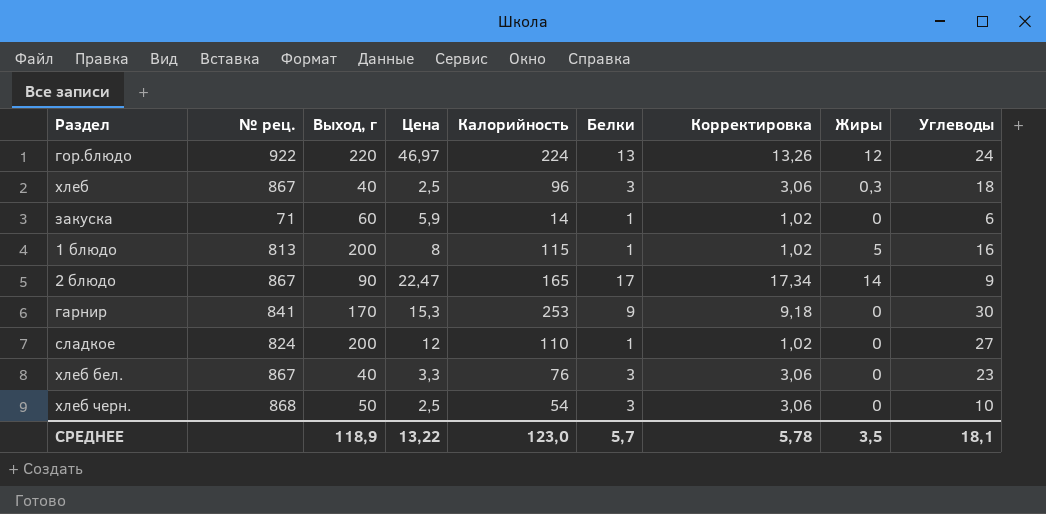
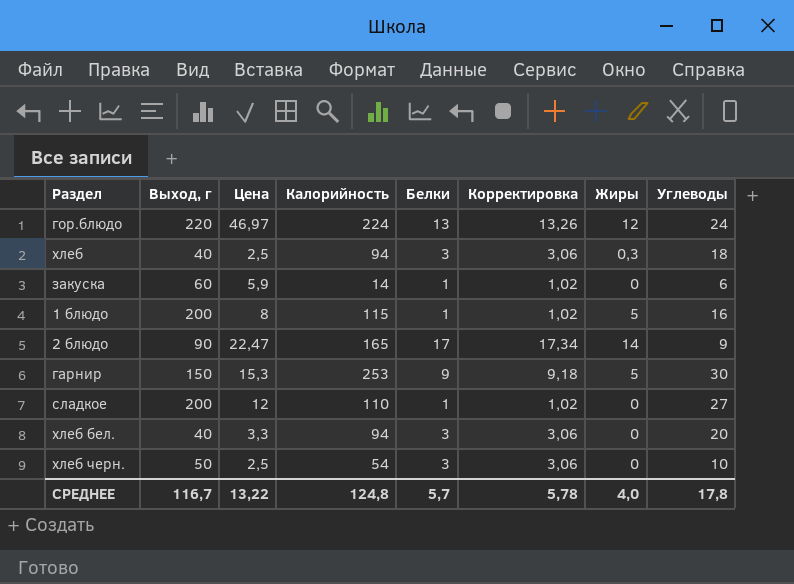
column № рец. | position: 2 -> none
хлеб | Калорийность: 96 -> 94
гарнир | Выход, г: 170 -> 150
гарнир | Жиры: 0 -> 5
хлеб бел. | Калорийность: 76 -> 94
хлеб бел. | Углеводы: 23 -> 20
СРЕДНЕЕ | Выход, г: 118,9 -> 116,7
СРЕДНЕЕ | Калорийность: 123,0 -> 124,8
СРЕДНЕЕ | Жиры: 3,5 -> 4,0
СРЕДНЕЕ | Углеводы: 18,1 -> 17,8

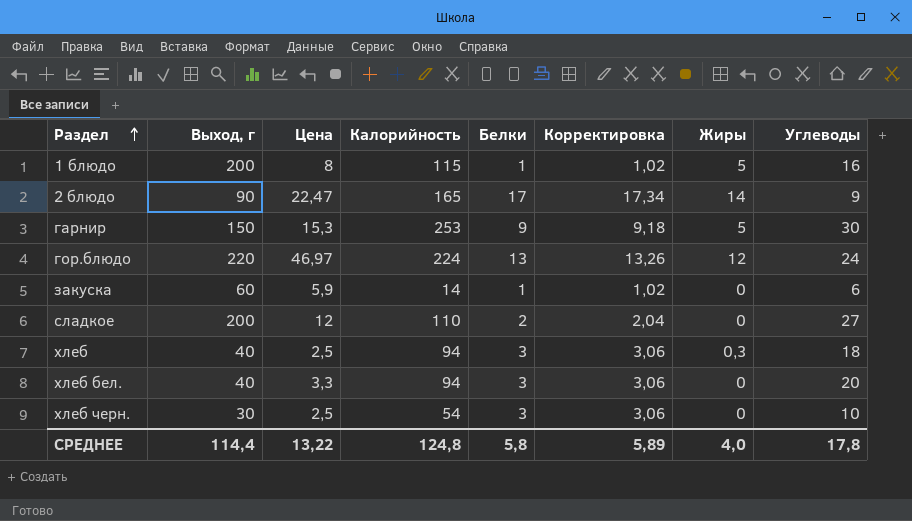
row order: none -> Раздел ascending
сладкое | Белки: 1 -> 2
сладкое | Корректировка: 1,02 -> 2,04
хлеб черн. | Выход, г: 50 -> 30
СРЕДНЕЕ | Выход, г: 116,7 -> 114,4
СРЕДНЕЕ | Белки: 5,7 -> 5,8
СРЕДНЕЕ | Корректировка: 5,78 -> 5,89

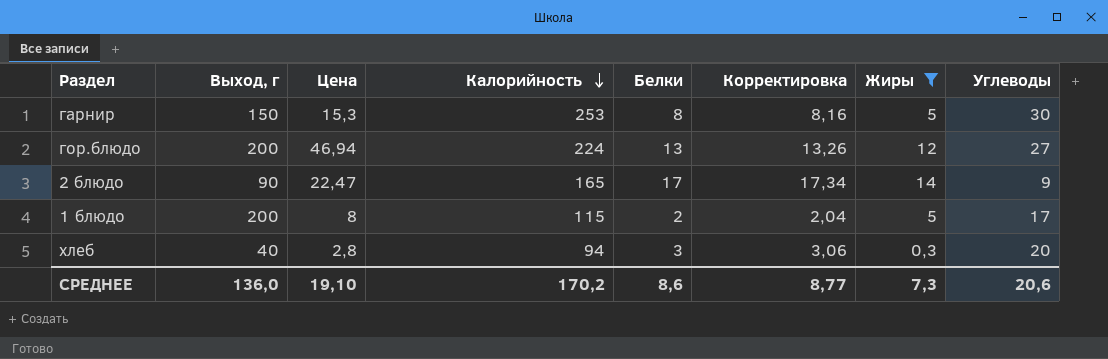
filter: none -> Жиры != 0
row order: Раздел ascending -> Калорийность descending
гарнир | Белки: 9 -> 8
гарнир | Корректировка: 9,18 -> 8,16
гор.блюдо | Выход, г: 220 -> 200
гор.блюдо | Цена: 46,97 -> 46,94
гор.блюдо | Углеводы: 24 -> 27
1 блюдо | Белки: 1 -> 2
1 блюдо | Корректировка: 1,02 -> 2,04
1 блюдо | Углеводы: 16 -> 17
хлеб | Цена: 2,5 -> 2,8
хлеб | Углеводы: 18 -> 20
СРЕДНЕЕ | Выход, г: 114,4 -> 136,0
СРЕДНЕЕ | Цена: 13,22 -> 19,10
СРЕДНЕЕ | Калорийность: 124,8 -> 170,2
СРЕДНЕЕ | Белки: 5,8 -> 8,6
СРЕДНЕЕ | Корректировка: 5,89 -> 8,77
СРЕДНЕЕ | Жиры: 4,0 -> 7,3
СРЕДНЕЕ | Углеводы: 17,8 -> 20,6

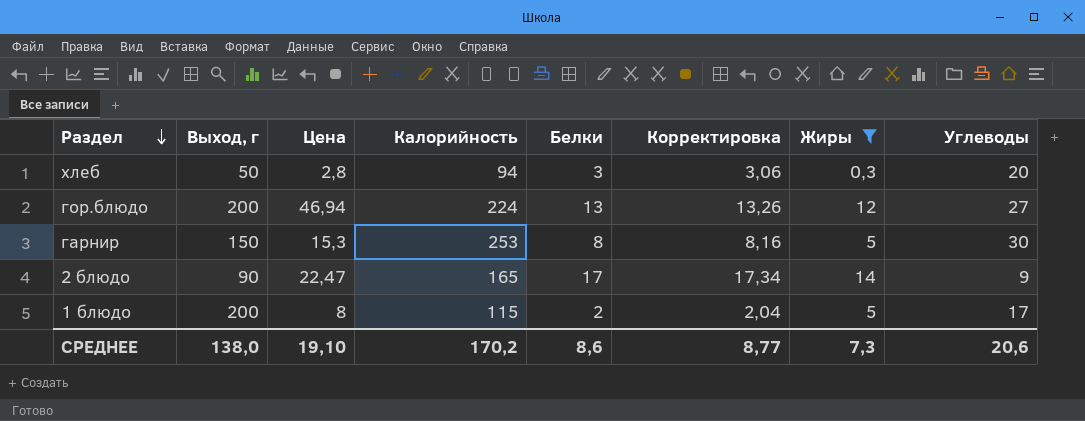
row order: Калорийность descending -> Раздел descending
хлеб | Выход, г: 40 -> 50
СРЕДНЕЕ | Выход, г: 136,0 -> 138,0

